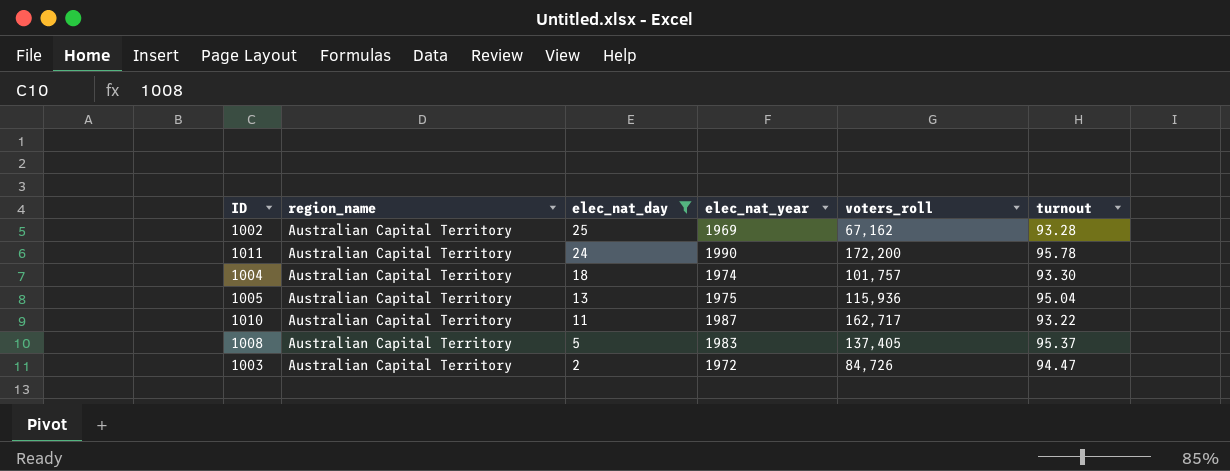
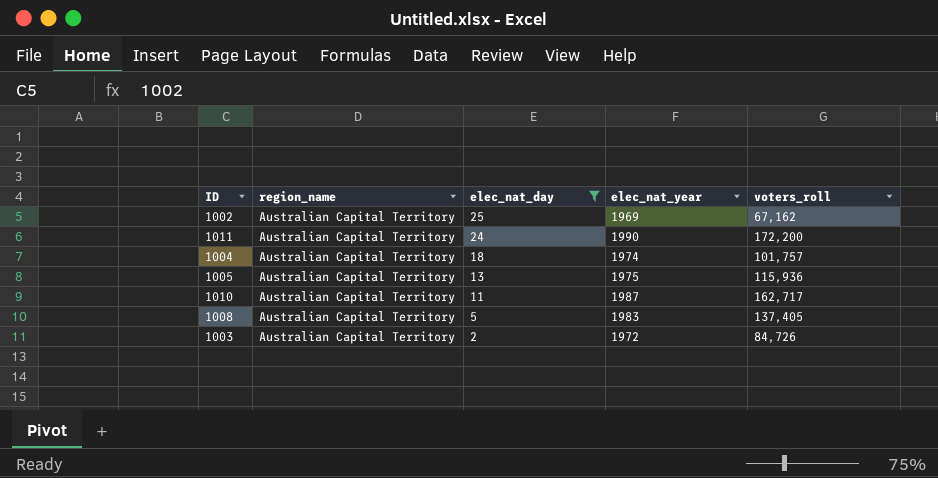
column turnout | position: 6 -> none

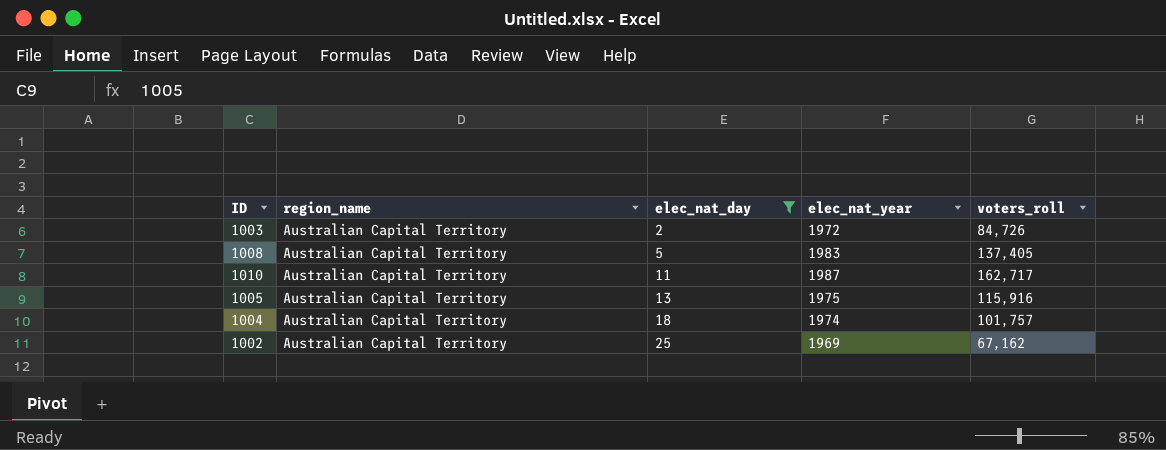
row order: elec_nat_day descending -> elec_nat_day ascending
row 1011: Australian Capital Territory | 24 | 1990 | 172,200 -> none
1005 | voters_roll: 115,936 -> 115,916

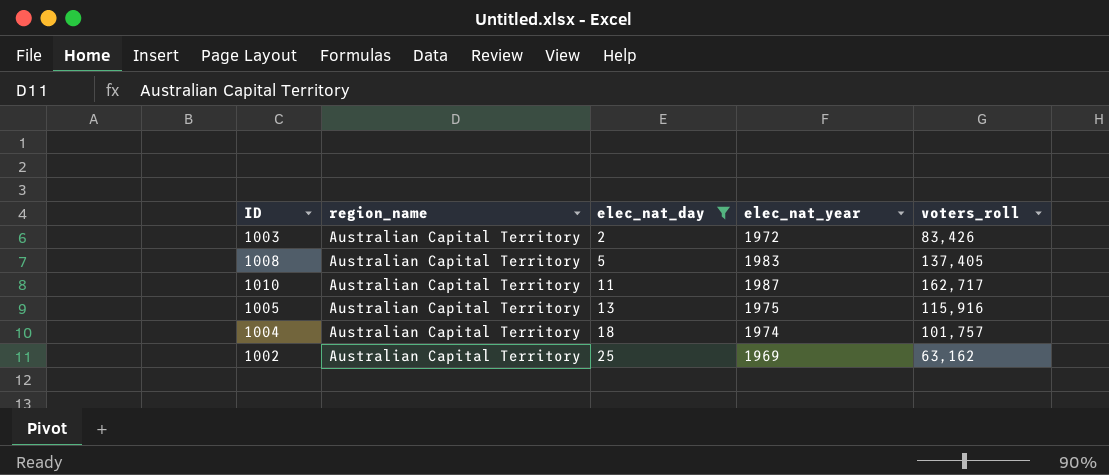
1003 | voters_roll: 84,726 -> 83,426
1002 | voters_roll: 67,162 -> 63,162

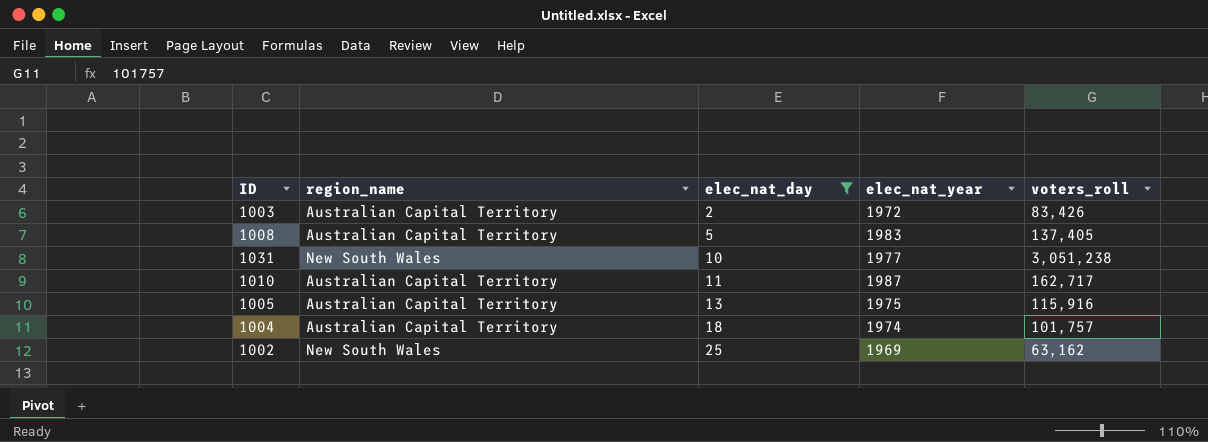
row 1031: none -> New South Wales | 10 | 1977 | 3,051,238
1002 | region_name: Australian Capital Territory -> New South Wales

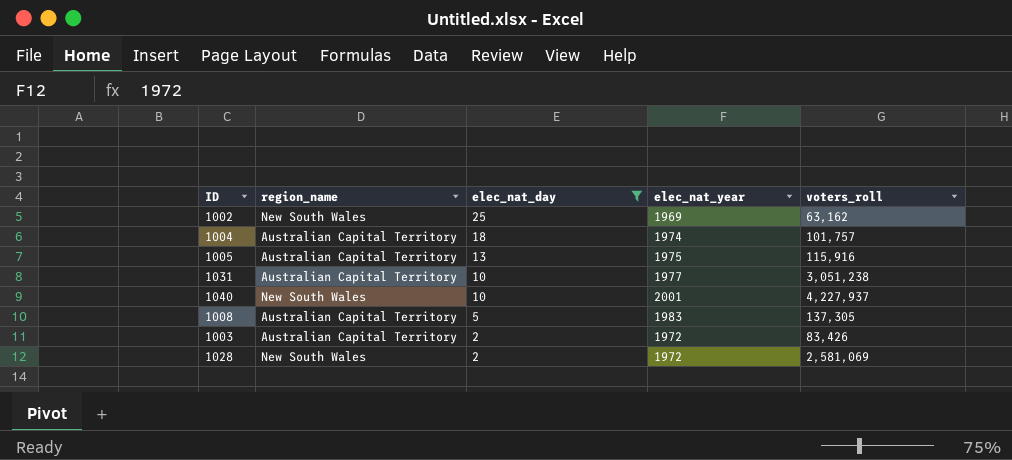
row order: elec_nat_day ascending -> elec_nat_day descending
row 1010: Australian Capital Territory | 11 | 1987 | 162,717 -> none
1031 | region_name: New South Wales -> Australian Capital Territory
row 1040: none -> New South Wales | 10 | 2001 | 4,227,937
1008 | voters_roll: 137,405 -> 137,305
row 1028: none -> New South Wales | 2 | 1972 | 2,581,069

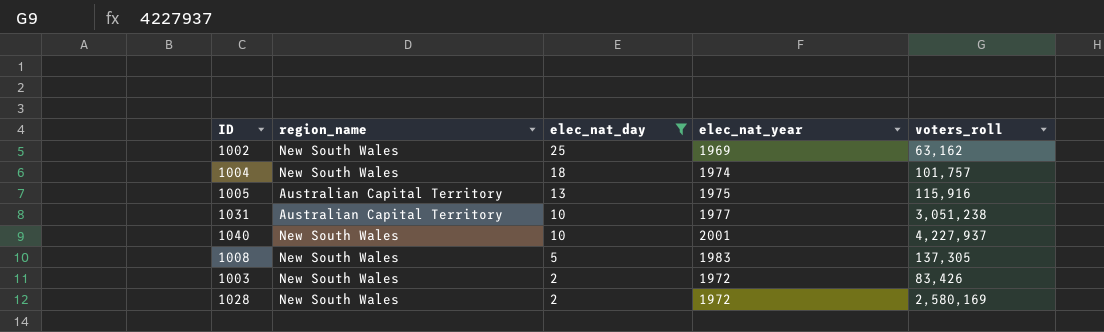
1004 | region_name: Australian Capital Territory -> New South Wales
1008 | region_name: Australian Capital Territory -> New South Wales
1003 | region_name: Australian Capital Territory -> New South Wales
1028 | voters_roll: 2,581,069 -> 2,580,169

